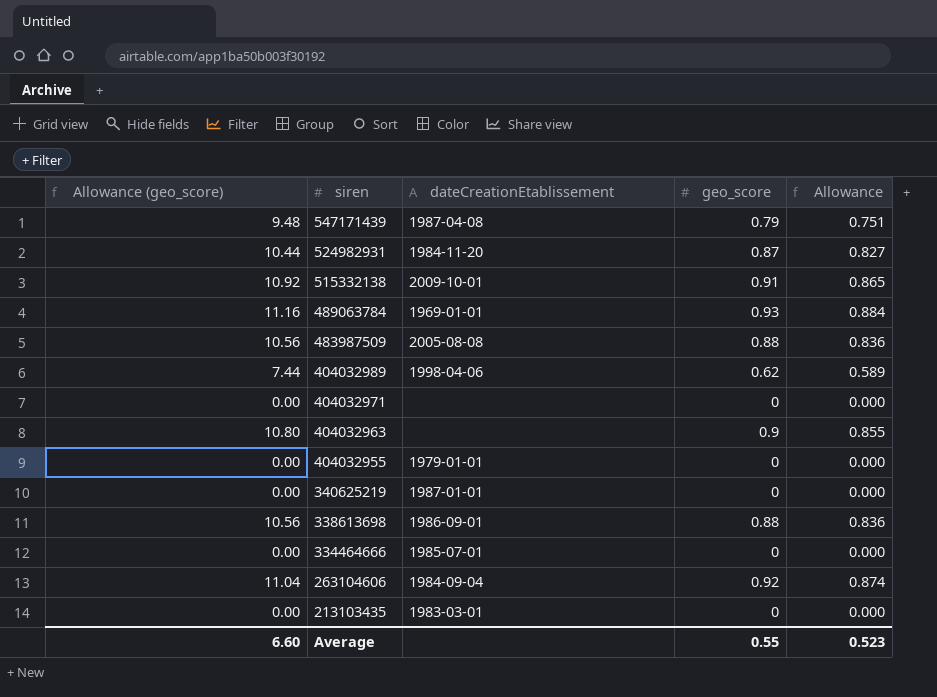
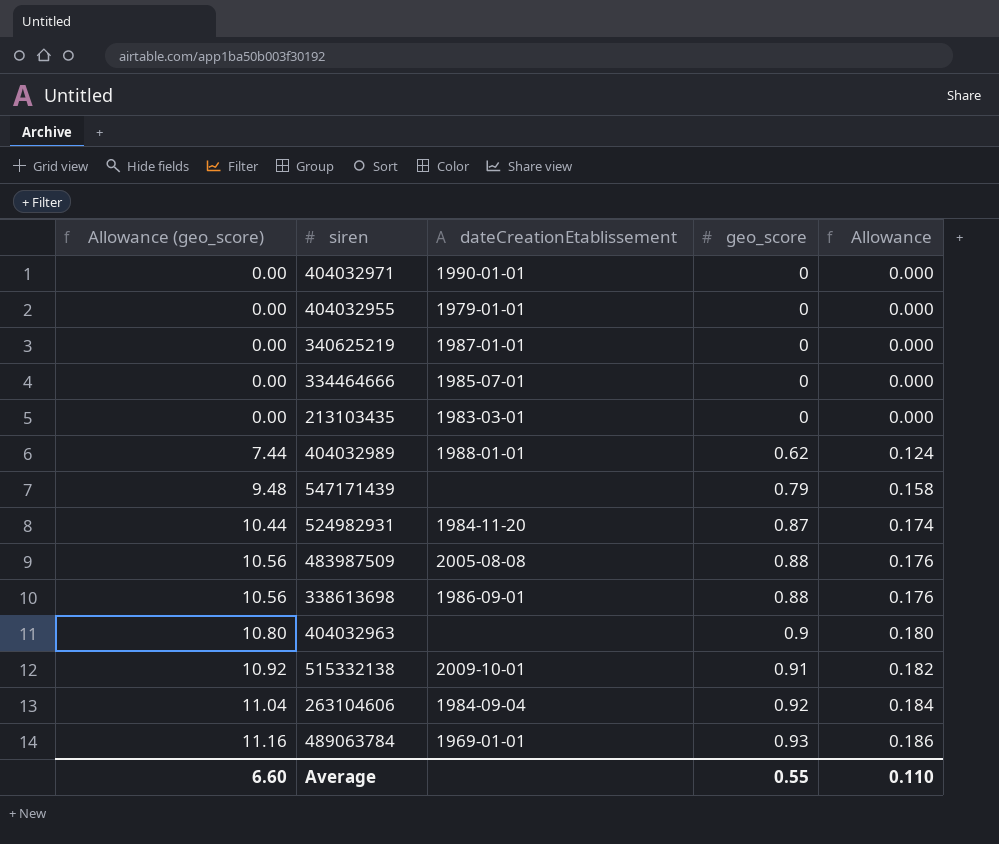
row order: siren descending -> Allowance (geo_score) ascending
column Allowance | formula: [geo_score] * 0.95 -> [geo_score] * 0.2
404032971 | dateCreationEtablissement: none -> 1990-01-01
404032989 | dateCreationEtablissement: 1998-04-06 -> 1988-01-01
547171439 | dateCreationEtablissement: 1987-04-08 -> none
Average | Allowance: 0.523 -> 0.110

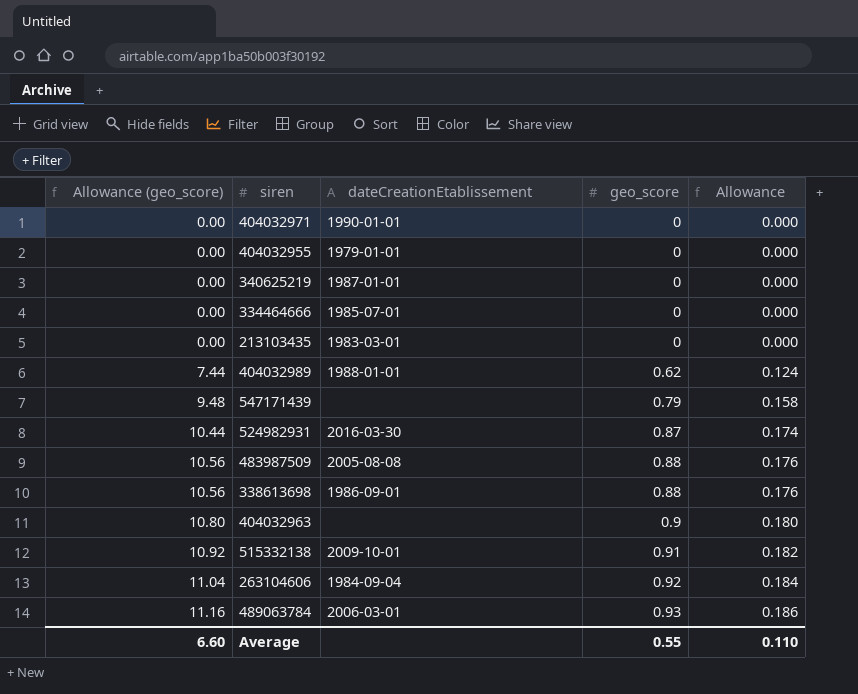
524982931 | dateCreationEtablissement: 1984-11-20 -> 2016-03-30
489063784 | dateCreationEtablissement: 1969-01-01 -> 2006-03-01

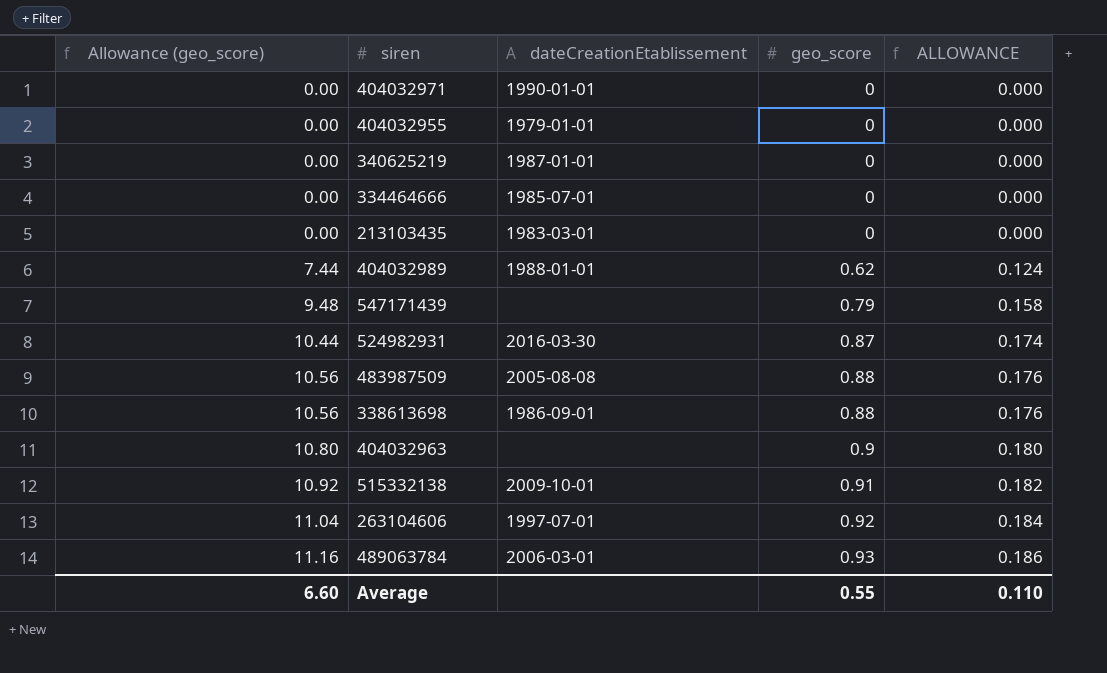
column name: Allowance -> ALLOWANCE
263104606 | dateCreationEtablissement: 1984-09-04 -> 1997-07-01

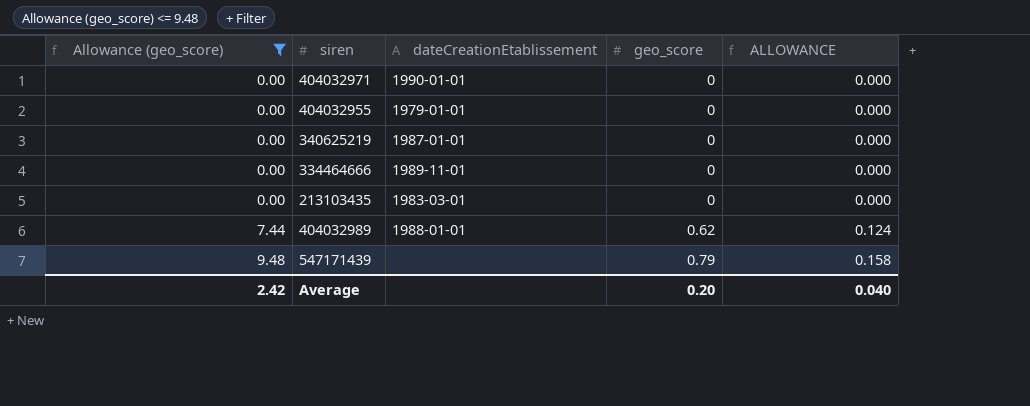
filter: none -> Allowance (geo_score) <= 9.48
334464666 | dateCreationEtablissement: 1985-07-01 -> 1989-11-01
Average | Allowance (geo_score): 6.60 -> 2.42
Average | geo_score: 0.55 -> 0.20
Average | ALLOWANCE: 0.110 -> 0.040

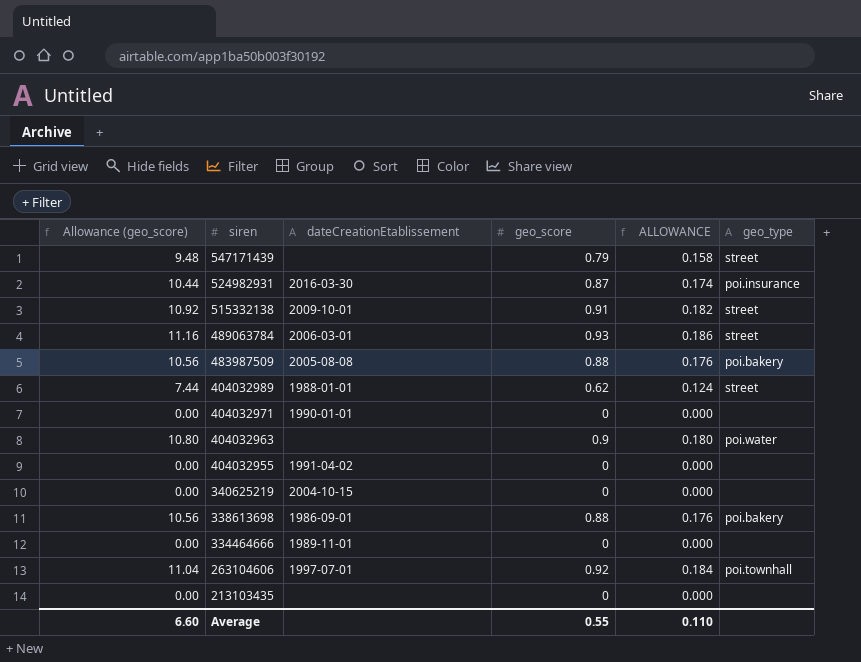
filter: Allowance (geo_score) <= 9.48 -> none
row order: Allowance (geo_score) ascending -> siren descending
column geo_type | position: none -> 6
404032955 | dateCreationEtablissement: 1979-01-01 -> 1991-04-02
340625219 | dateCreationEtablissement: 1987-01-01 -> 2004-10-15
213103435 | dateCreationEtablissement: 1983-03-01 -> none
Average | Allowance (geo_score): 2.42 -> 6.60
Average | geo_score: 0.20 -> 0.55
Average | ALLOWANCE: 0.040 -> 0.110

